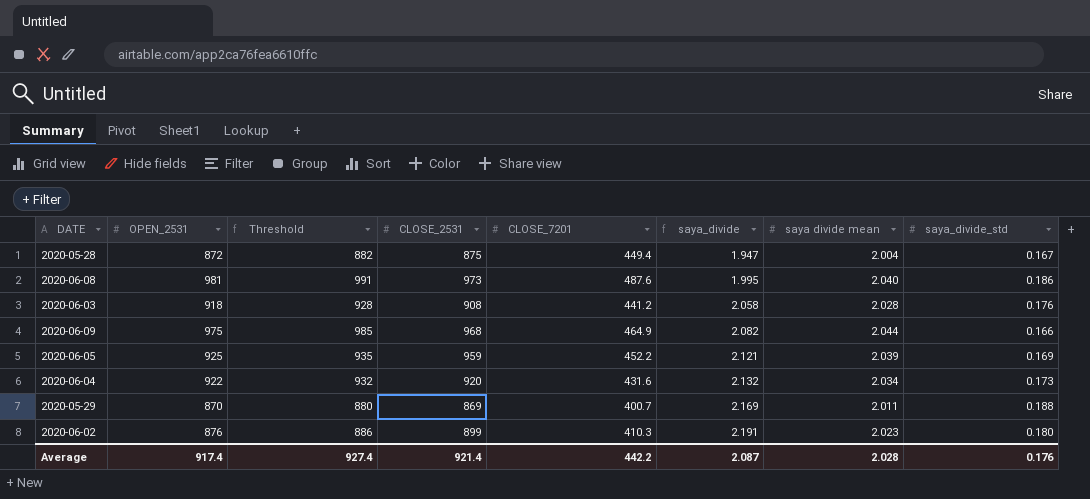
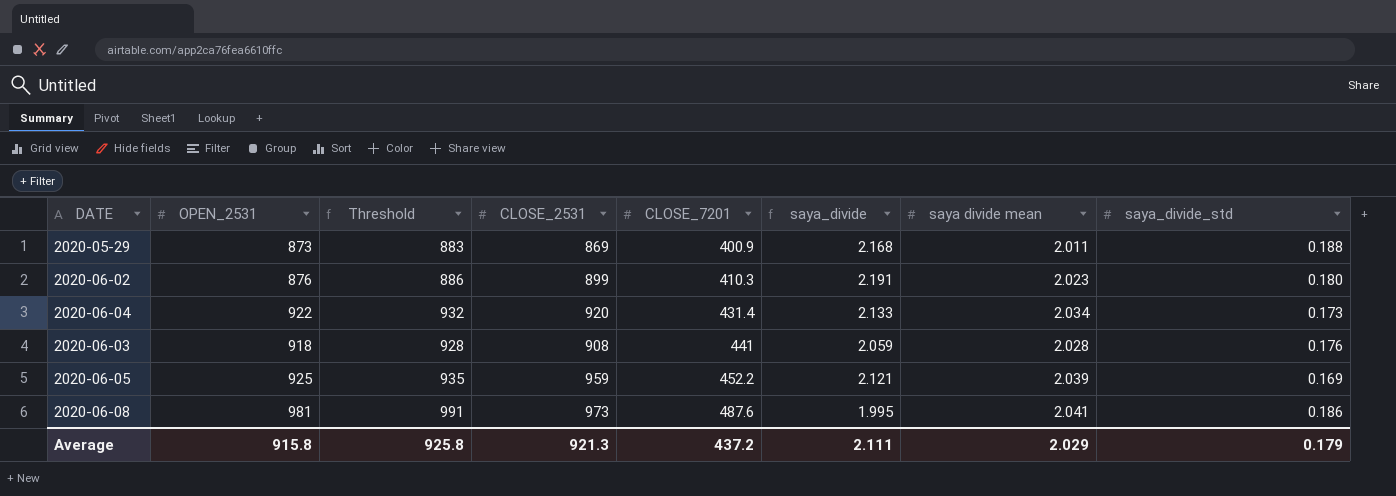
row order: saya_divide ascending -> CLOSE_7201 ascending
row 2020-05-28: 872 | 882 | 875 | 449.4 | 1.947 | 2.004 | 0.167 -> none
row 2020-06-09: 975 | 985 | 968 | 464.9 | 2.082 | 2.044 | 0.166 -> none
2020-05-29 | OPEN_2531: 870 -> 873
2020-05-29 | Threshold: 880 -> 883
2020-05-29 | CLOSE_7201: 400.7 -> 400.9
2020-05-29 | saya_divide: 2.169 -> 2.168
2020-06-04 | CLOSE_7201: 431.6 -> 431.4
2020-06-04 | saya_divide: 2.132 -> 2.133
2020-06-03 | CLOSE_7201: 441.2 -> 441
2020-06-03 | saya_divide: 2.058 -> 2.059
2020-06-08 | saya divide mean: 2.040 -> 2.041
Average | OPEN_2531: 917.4 -> 915.8
Average | Threshold: 927.4 -> 925.8
Average | CLOSE_2531: 921.4 -> 921.3
Average | CLOSE_7201: 442.2 -> 437.2
Average | saya_divide: 2.087 -> 2.111
Average | saya divide mean: 2.028 -> 2.029
Average | saya_divide_std: 0.176 -> 0.179

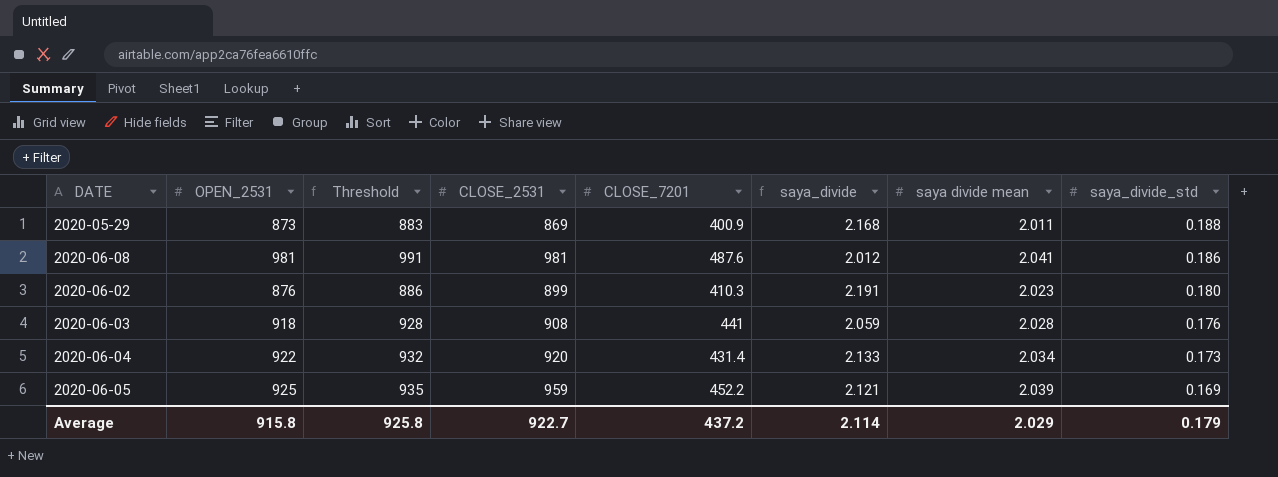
row order: CLOSE_7201 ascending -> saya_divide_std descending
2020-06-08 | CLOSE_2531: 973 -> 981
2020-06-08 | saya_divide: 1.995 -> 2.012
Average | CLOSE_2531: 921.3 -> 922.7
Average | saya_divide: 2.111 -> 2.114

